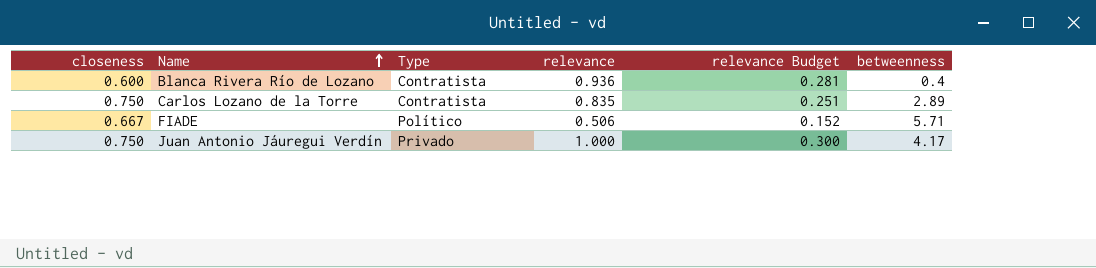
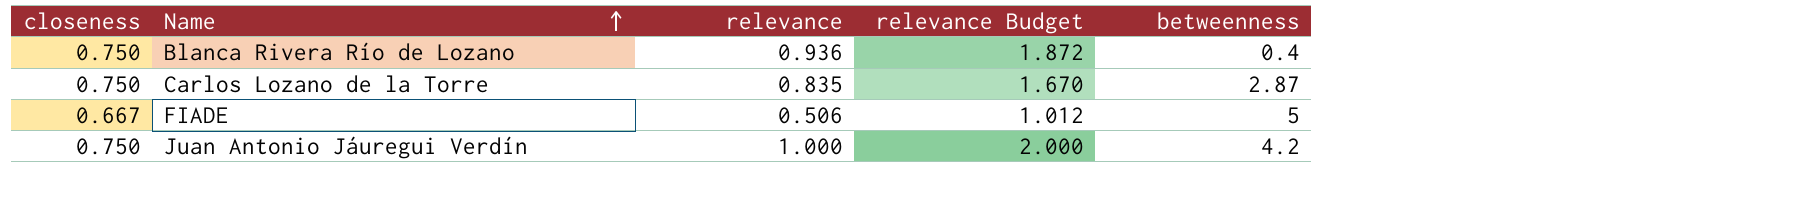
column Type | position: 3 -> none
column relevance Budget | formula: [relevance] * 0.3 -> [relevance] * 2
Blanca Rivera Río de Lozano | closeness: 0.600 -> 0.750
Carlos Lozano de la Torre | betweenness: 2.89 -> 2.87
FIADE | betweenness: 5.71 -> 5
Juan Antonio Jáuregui Verdín | betweenness: 4.17 -> 4.2

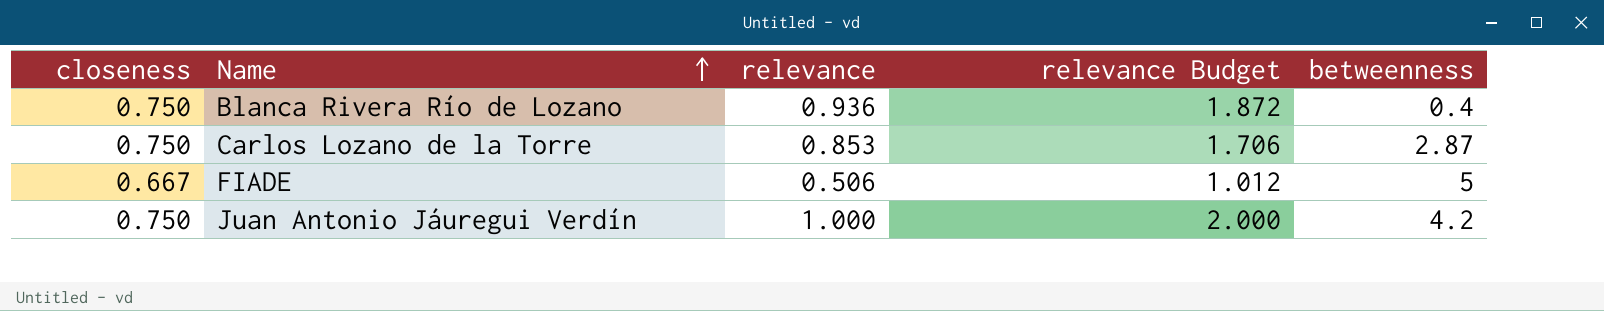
Carlos Lozano de la Torre | relevance: 0.835 -> 0.853
Carlos Lozano de la Torre | relevance Budget: 1.670 -> 1.706

